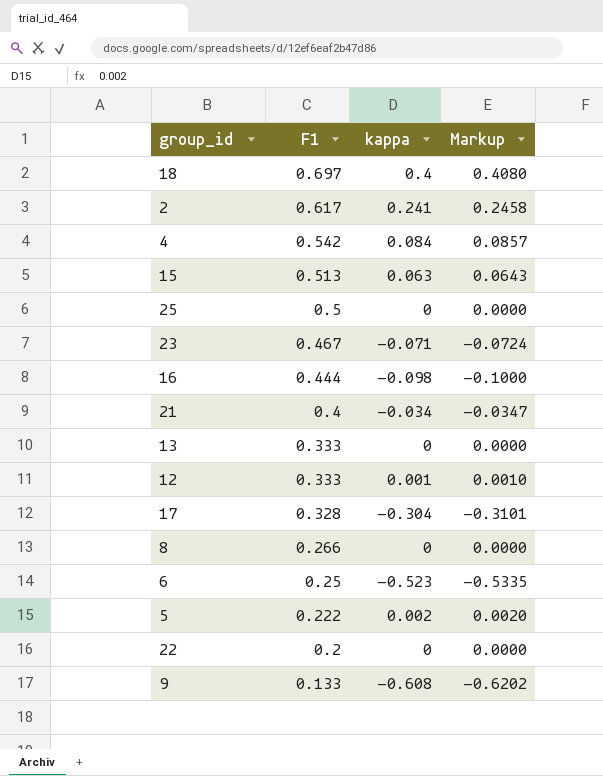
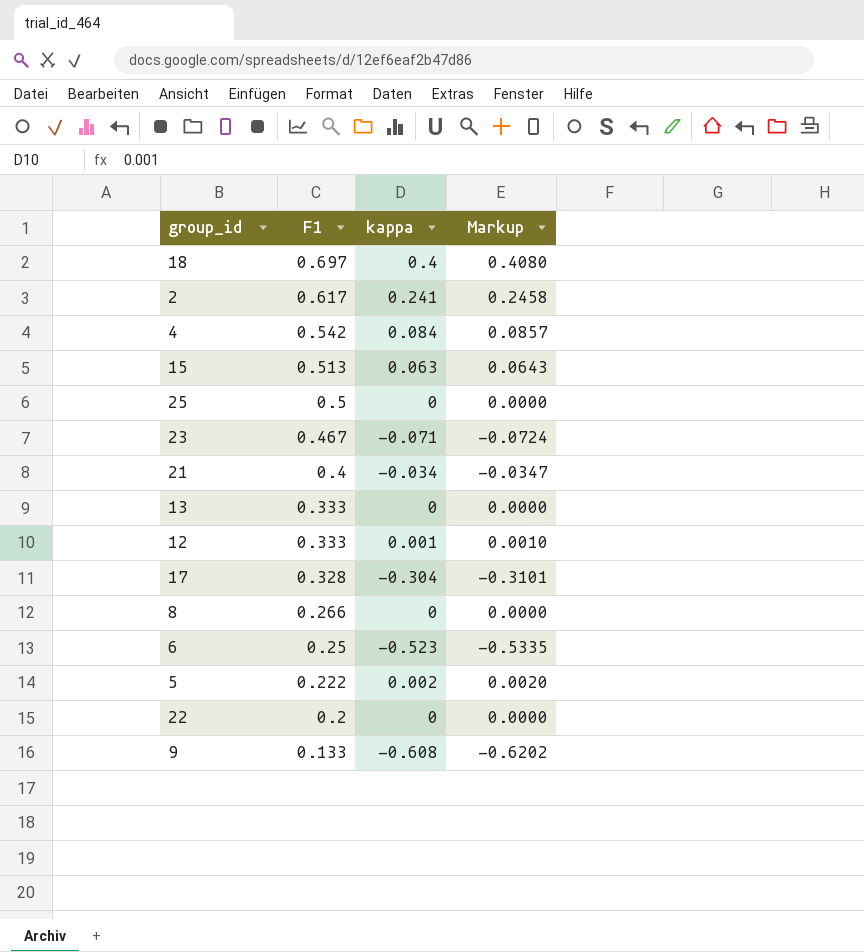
row 16: 0.444 | -0.098 | -0.1000 -> none

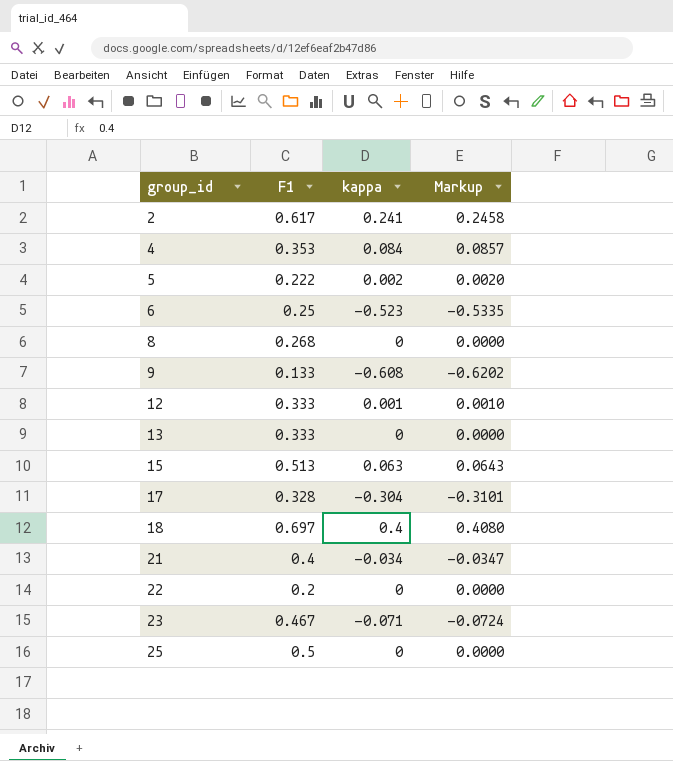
row order: F1 descending -> group_id ascending
4 | F1: 0.542 -> 0.353
8 | F1: 0.266 -> 0.268

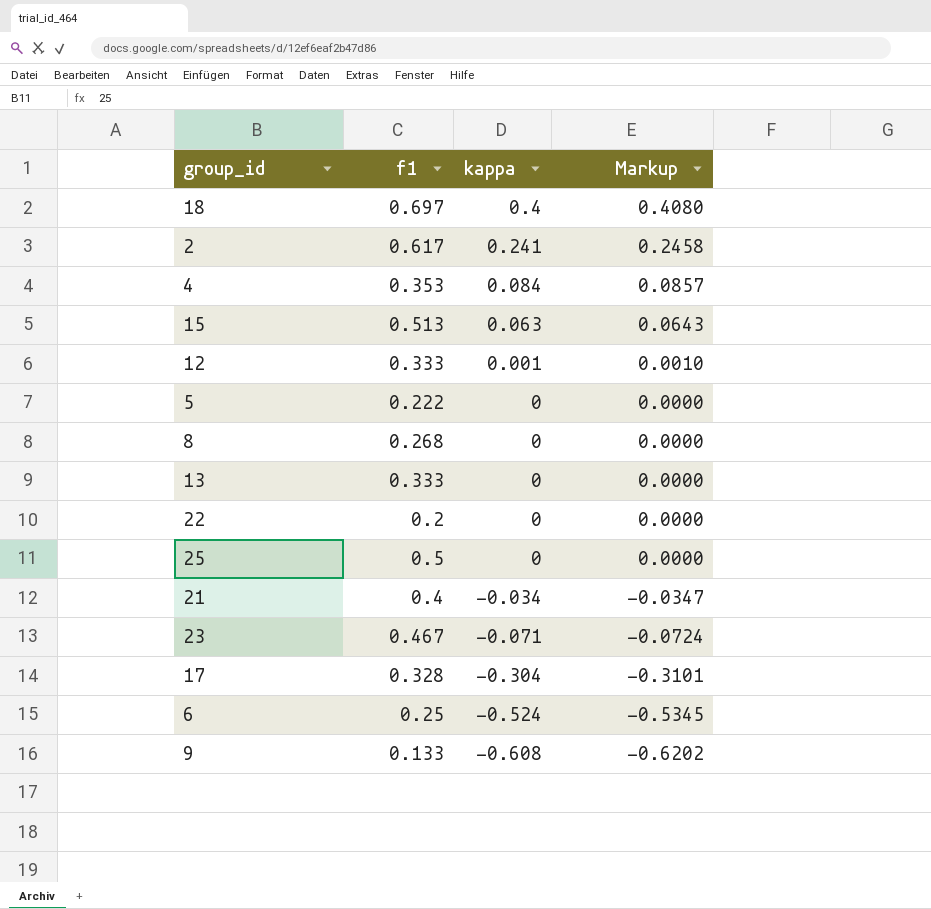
row order: group_id ascending -> kappa descending
column name: F1 -> f1
5 | kappa: 0.002 -> 0
5 | Markup: 0.0020 -> 0.0000
6 | kappa: -0.523 -> -0.524
6 | Markup: -0.5335 -> -0.5345

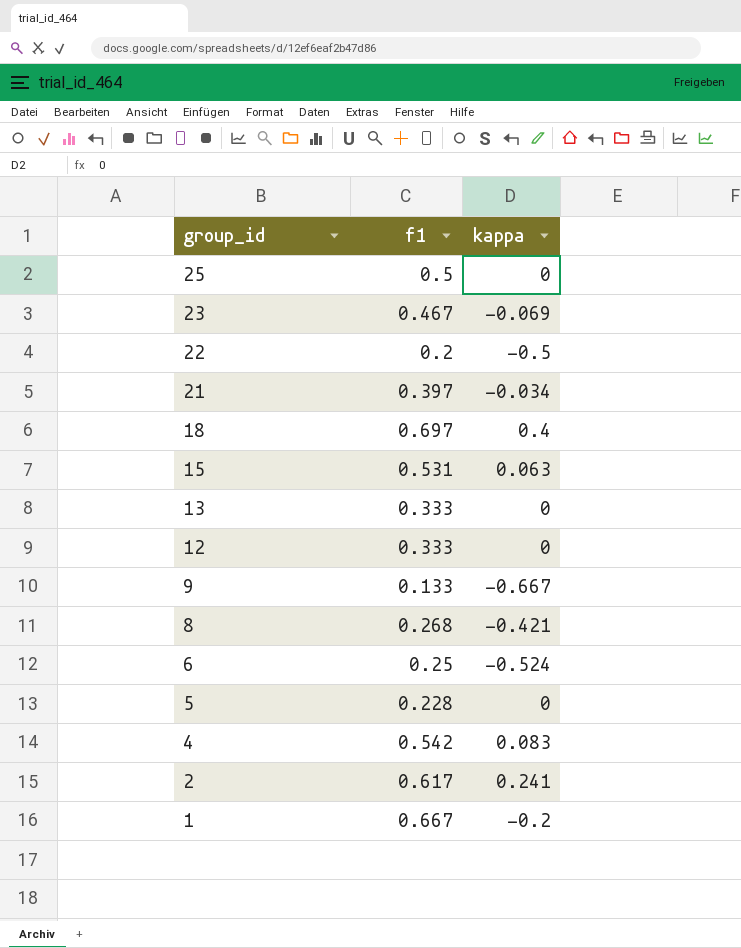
row order: kappa descending -> group_id descending
column Markup | formula: [kappa] * 1.02 -> none
row 17: 0.328 | -0.304 | -0.3101 -> none
23 | kappa: -0.071 -> -0.069
22 | kappa: 0 -> -0.5
21 | f1: 0.4 -> 0.397
15 | f1: 0.513 -> 0.531
12 | kappa: 0.001 -> 0
9 | kappa: -0.608 -> -0.667
8 | kappa: 0 -> -0.421
5 | f1: 0.222 -> 0.228
4 | f1: 0.353 -> 0.542
4 | kappa: 0.084 -> 0.083
row 1: none -> 0.667 | -0.2

